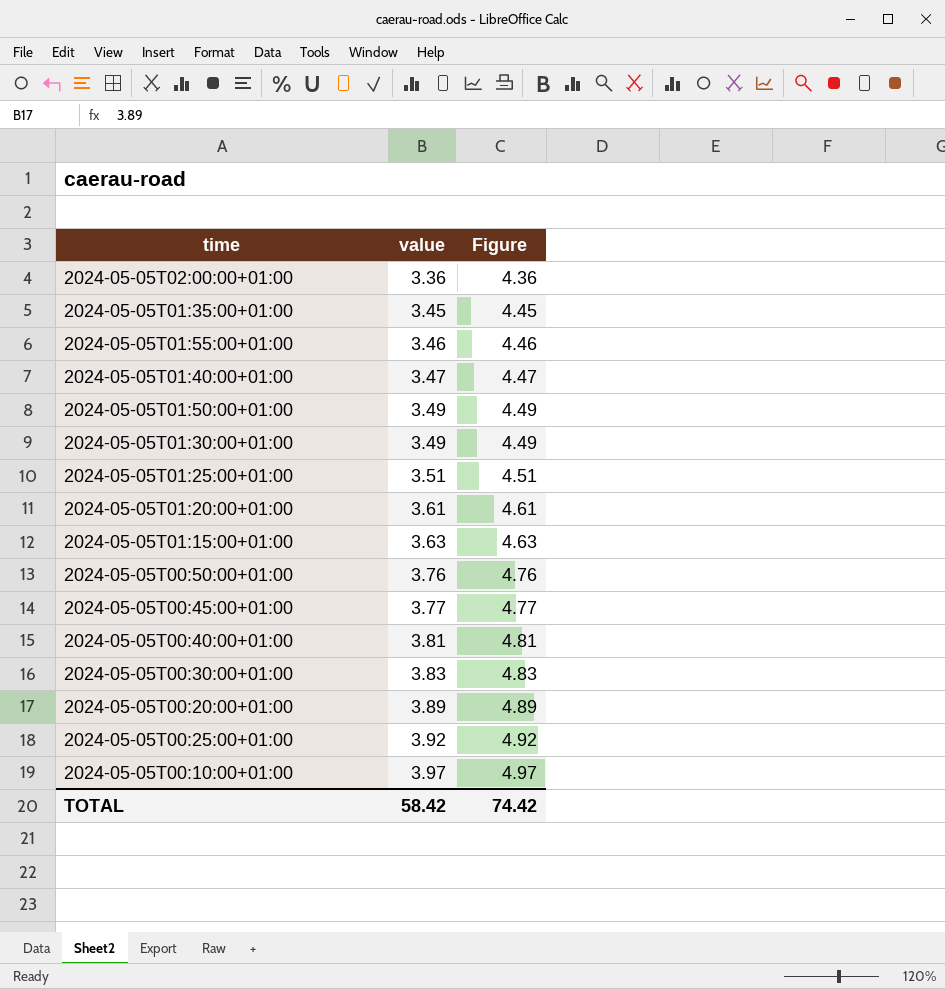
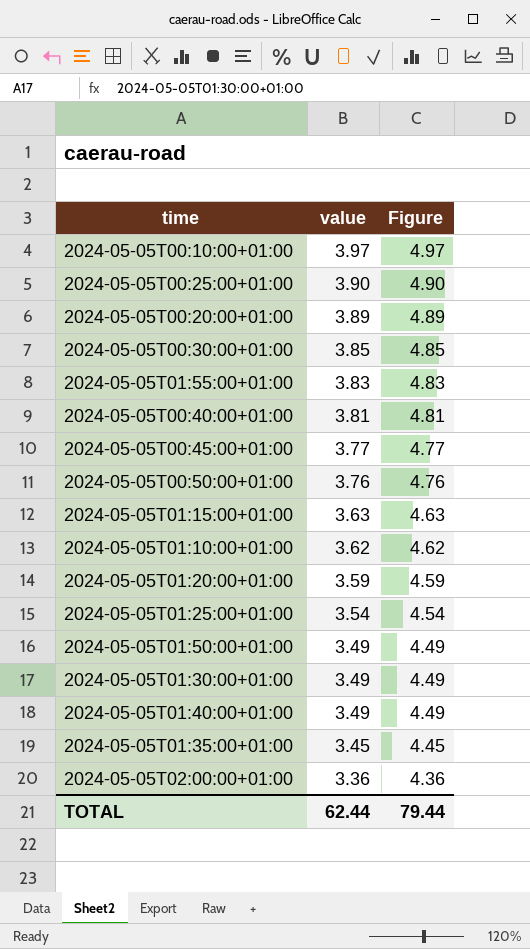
row order: value ascending -> value descending
2024-05-05T00:25:00+01:00 | value: 3.92 -> 3.90
2024-05-05T00:25:00+01:00 | Figure: 4.92 -> 4.90
2024-05-05T00:30:00+01:00 | value: 3.83 -> 3.85
2024-05-05T00:30:00+01:00 | Figure: 4.83 -> 4.85
2024-05-05T01:55:00+01:00 | value: 3.46 -> 3.83
2024-05-05T01:55:00+01:00 | Figure: 4.46 -> 4.83
row 2024-05-05T01:10:00+01:00: none -> 3.62 | 4.62
2024-05-05T01:20:00+01:00 | value: 3.61 -> 3.59
2024-05-05T01:20:00+01:00 | Figure: 4.61 -> 4.59
2024-05-05T01:25:00+01:00 | value: 3.51 -> 3.54
2024-05-05T01:25:00+01:00 | Figure: 4.51 -> 4.54
2024-05-05T01:40:00+01:00 | value: 3.47 -> 3.49
2024-05-05T01:40:00+01:00 | Figure: 4.47 -> 4.49
TOTAL | value: 58.42 -> 62.44
TOTAL | Figure: 74.42 -> 79.44

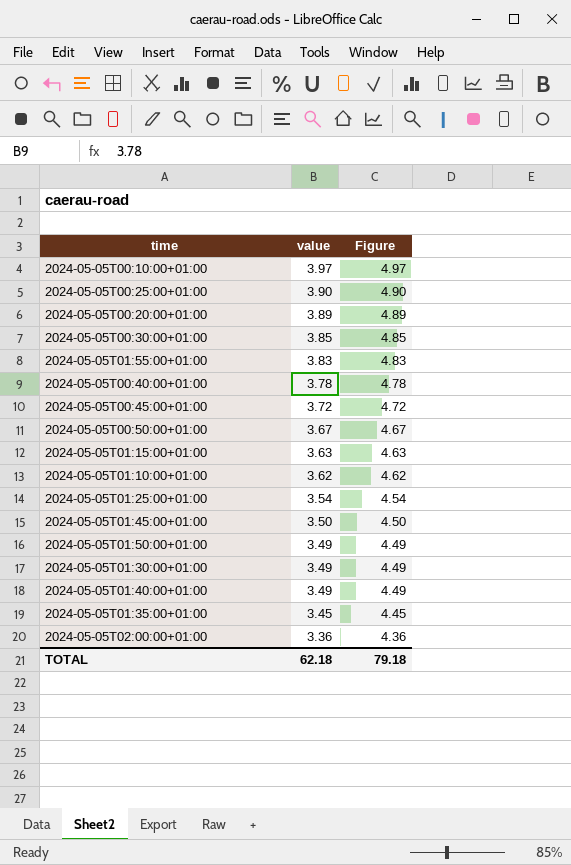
row 2024-05-05T01:20:00+01:00: 3.59 | 4.59 -> none
2024-05-05T00:40:00+01:00 | value: 3.81 -> 3.78
2024-05-05T00:40:00+01:00 | Figure: 4.81 -> 4.78
2024-05-05T00:45:00+01:00 | value: 3.77 -> 3.72
2024-05-05T00:45:00+01:00 | Figure: 4.77 -> 4.72
2024-05-05T00:50:00+01:00 | value: 3.76 -> 3.67
2024-05-05T00:50:00+01:00 | Figure: 4.76 -> 4.67
row 2024-05-05T01:45:00+01:00: none -> 3.50 | 4.50
TOTAL | value: 62.44 -> 62.18
TOTAL | Figure: 79.44 -> 79.18

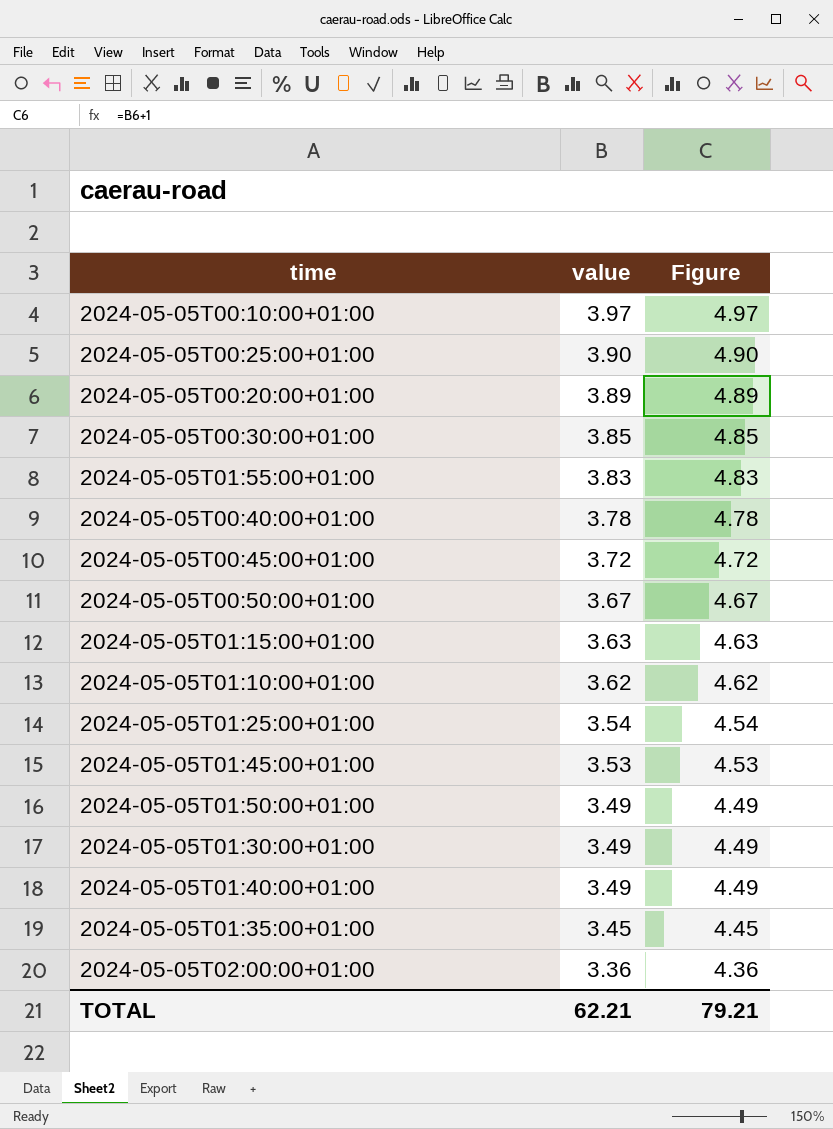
2024-05-05T01:45:00+01:00 | value: 3.50 -> 3.53
2024-05-05T01:45:00+01:00 | Figure: 4.50 -> 4.53
TOTAL | value: 62.18 -> 62.21
TOTAL | Figure: 79.18 -> 79.21

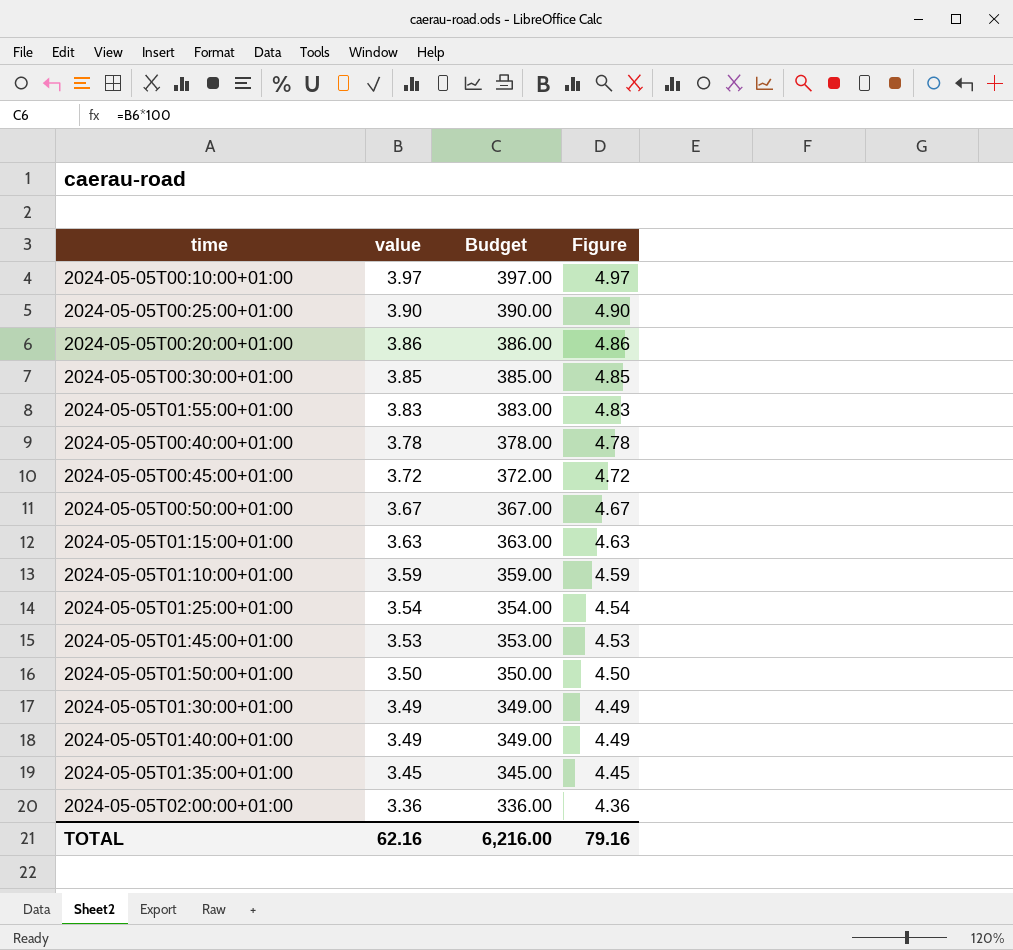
column Budget | formula: none -> [value] * 100
2024-05-05T00:20:00+01:00 | value: 3.89 -> 3.86
2024-05-05T00:20:00+01:00 | Figure: 4.89 -> 4.86
2024-05-05T01:10:00+01:00 | value: 3.62 -> 3.59
2024-05-05T01:10:00+01:00 | Figure: 4.62 -> 4.59
2024-05-05T01:50:00+01:00 | value: 3.49 -> 3.50
2024-05-05T01:50:00+01:00 | Figure: 4.49 -> 4.50
TOTAL | value: 62.21 -> 62.16
TOTAL | Figure: 79.21 -> 79.16

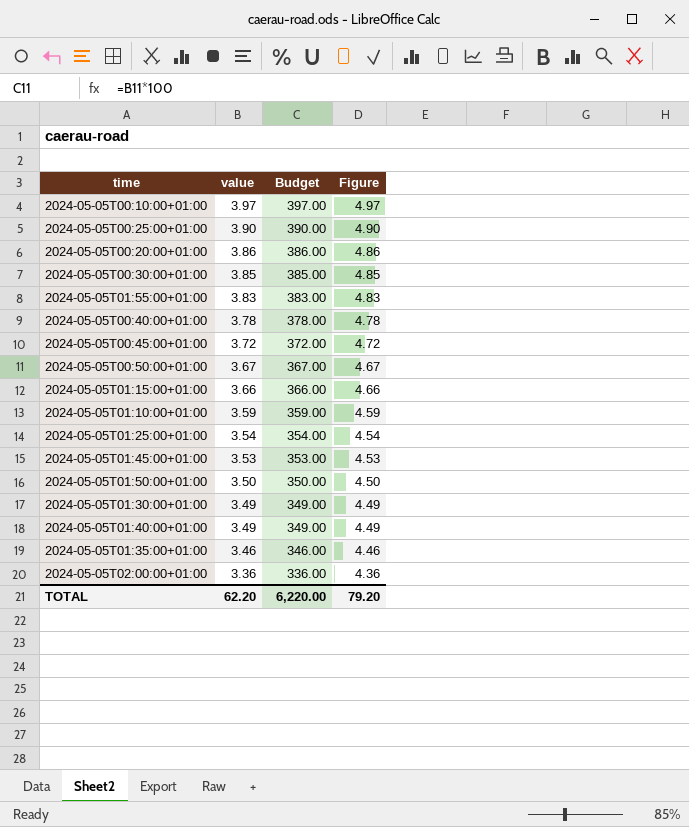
2024-05-05T01:15:00+01:00 | value: 3.63 -> 3.66
2024-05-05T01:15:00+01:00 | Budget: 363.00 -> 366.00
2024-05-05T01:15:00+01:00 | Figure: 4.63 -> 4.66
2024-05-05T01:35:00+01:00 | value: 3.45 -> 3.46
2024-05-05T01:35:00+01:00 | Budget: 345.00 -> 346.00
2024-05-05T01:35:00+01:00 | Figure: 4.45 -> 4.46
TOTAL | value: 62.16 -> 62.20
TOTAL | Budget: 6,216.00 -> 6,220.00
TOTAL | Figure: 79.16 -> 79.20

